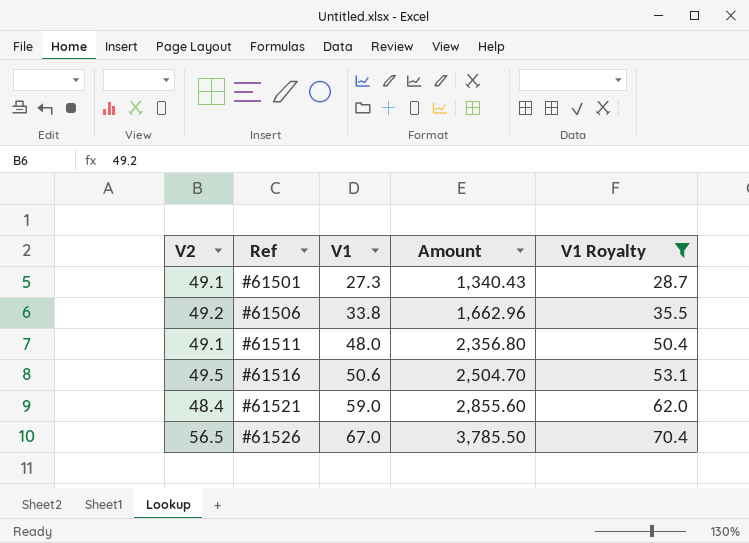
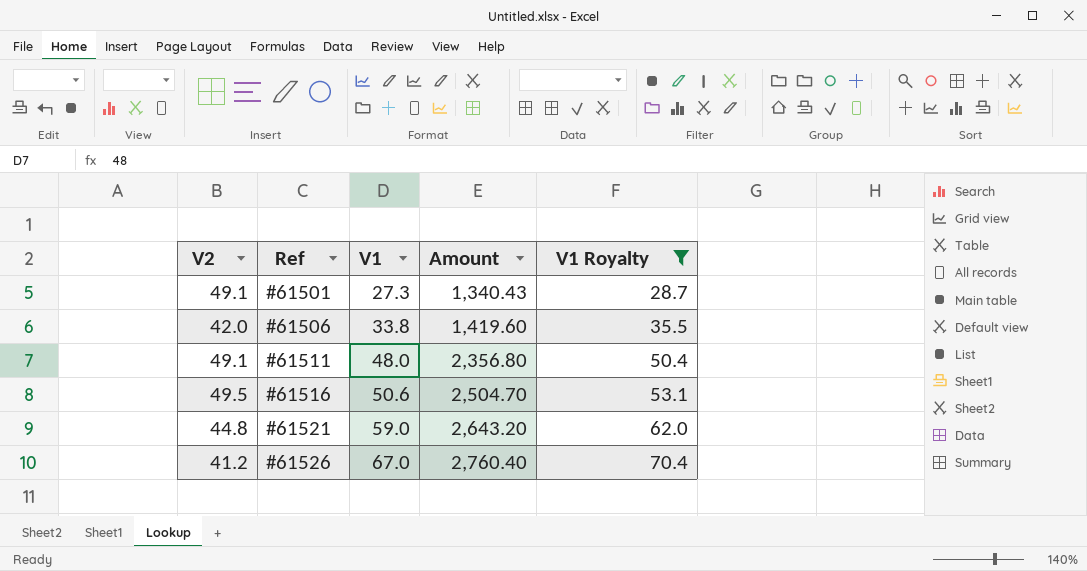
#61506 | V2: 49.2 -> 42.0
#61506 | Amount: 1,662.96 -> 1,419.60
#61521 | V2: 48.4 -> 44.8
#61521 | Amount: 2,855.60 -> 2,643.20
#61526 | V2: 56.5 -> 41.2
#61526 | Amount: 3,785.50 -> 2,760.40

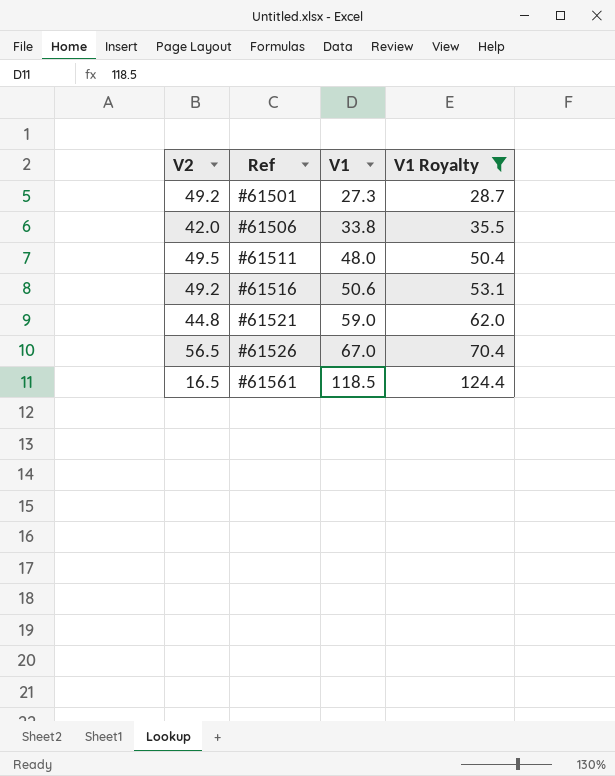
column Amount | formula: [V2] * [V1] -> none
#61501 | V2: 49.1 -> 49.2
#61511 | V2: 49.1 -> 49.5
#61516 | V2: 49.5 -> 49.2
#61526 | V2: 41.2 -> 56.5
row #61561: none -> 16.5 | 118.5 | 124.4

